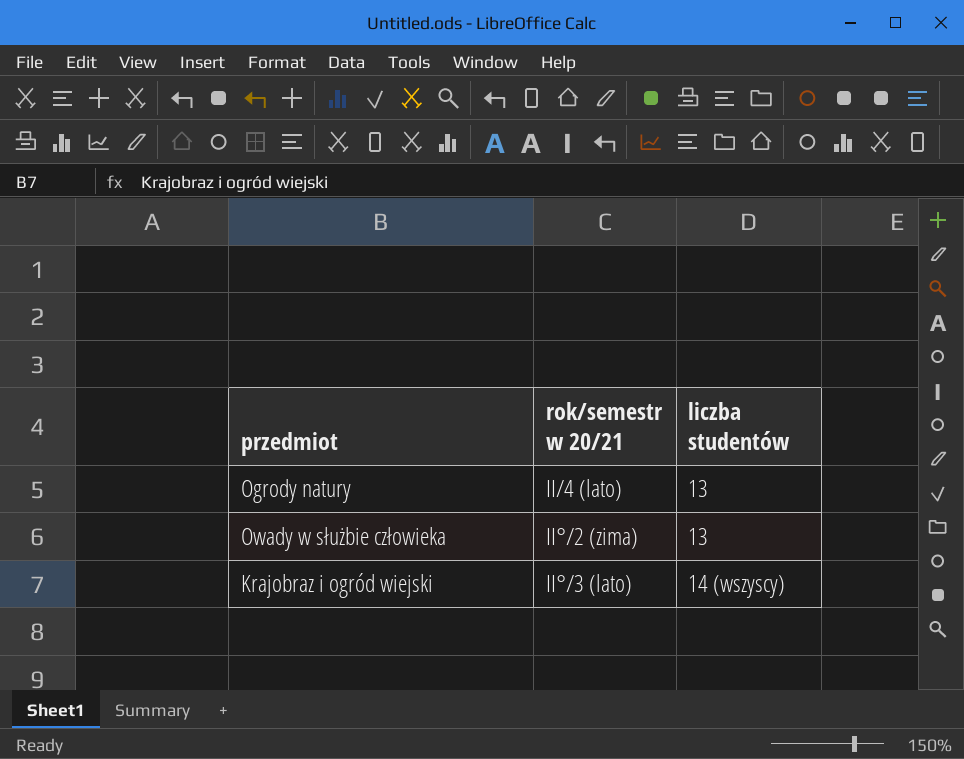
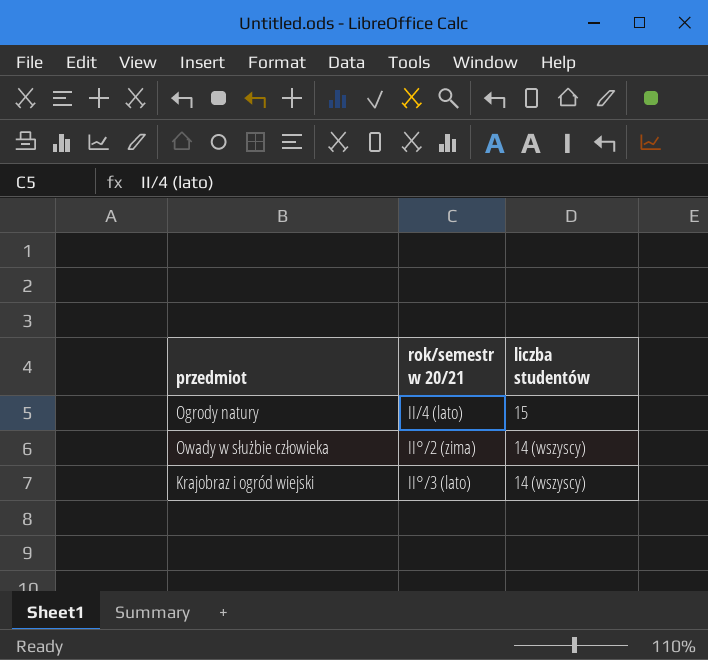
Ogrody natury | liczba studentów: 13 -> 15
Owady w służbie człowieka | liczba studentów: 13 -> 14 (wszyscy)

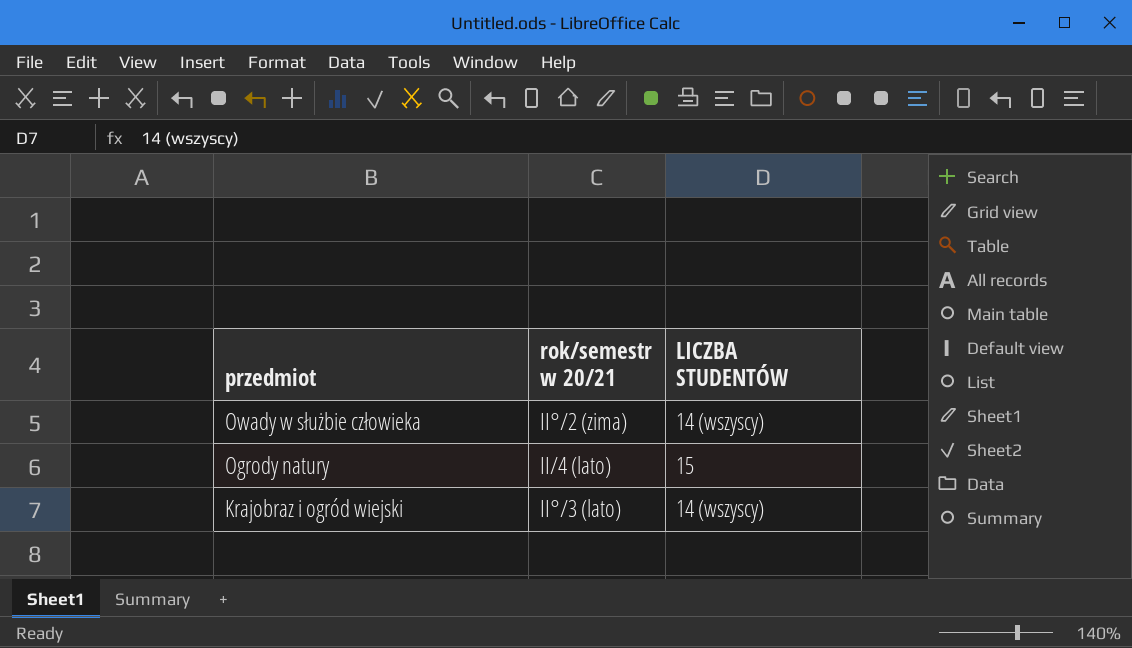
row order: rok/semestr w 20/21 ascending -> przedmiot descending
column name: liczba studentów -> LICZBA STUDENTÓW

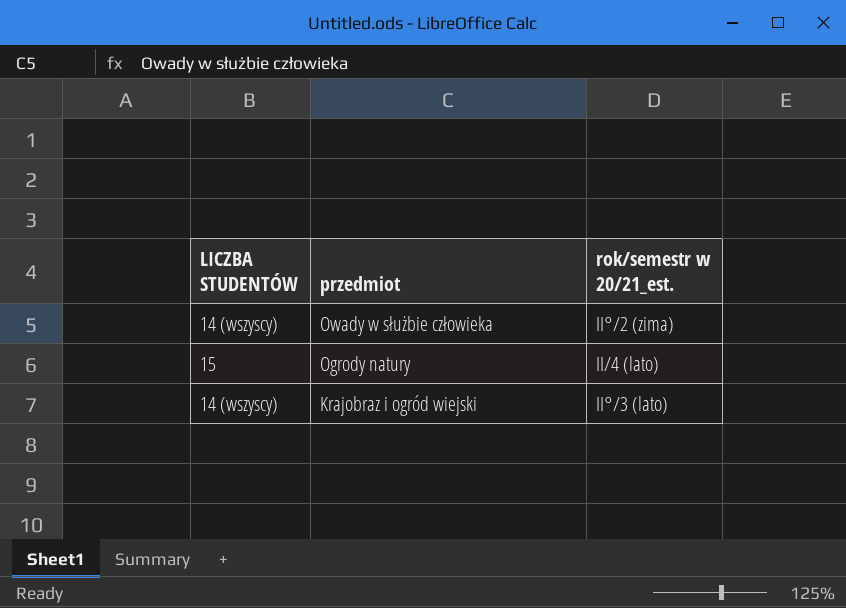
column LICZBA STUDENTÓW | position: 3 -> 1
column name: rok/semestr w 20/21 -> rok/semestr w 20/21_est.

